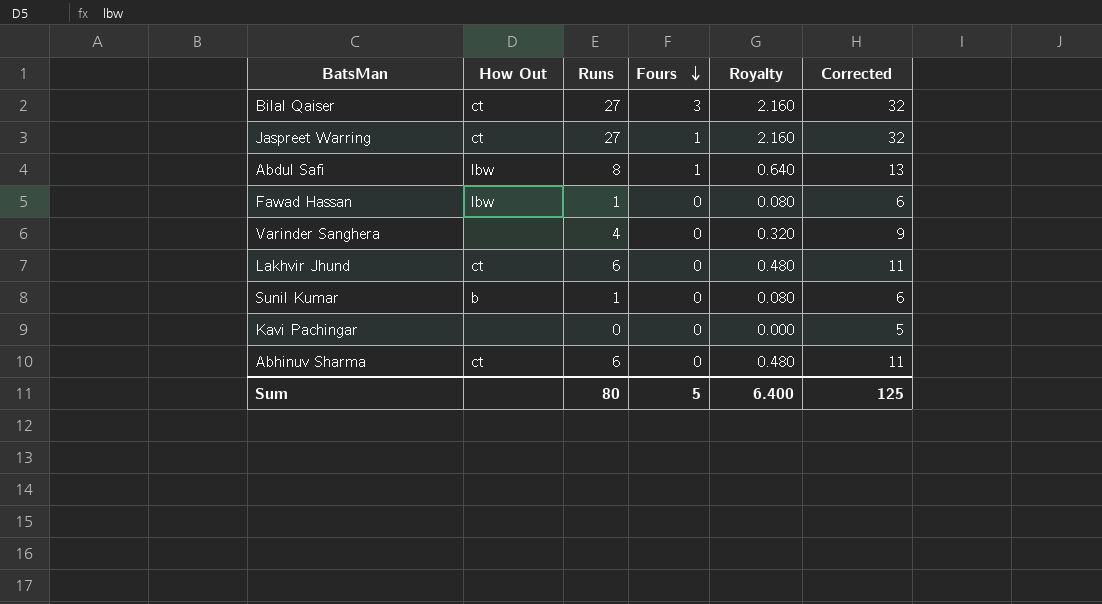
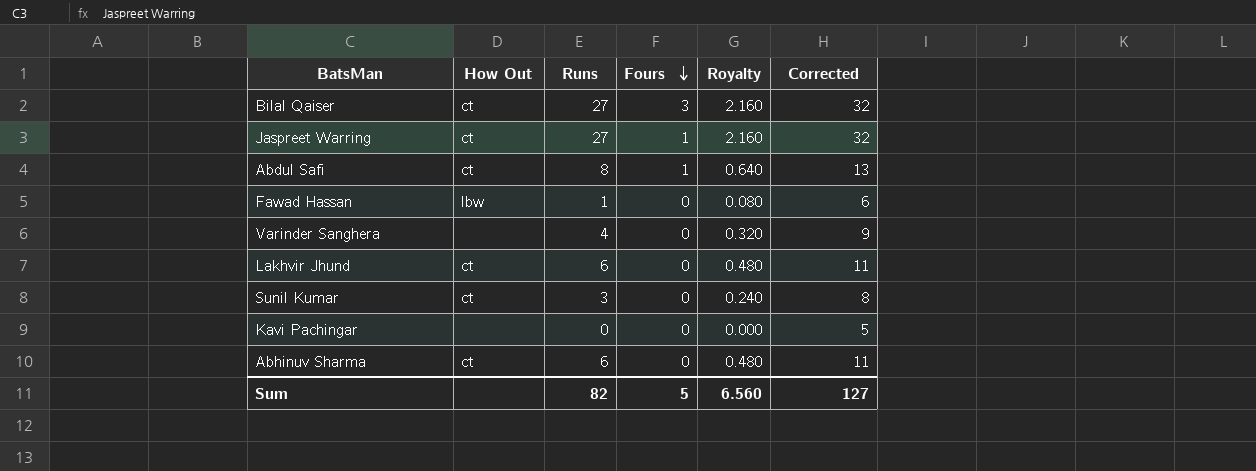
Abdul Safi | How Out: lbw -> ct
Sunil Kumar | How Out: b -> ct
Sunil Kumar | Runs: 1 -> 3
Sunil Kumar | Royalty: 0.080 -> 0.240
Sunil Kumar | Corrected: 6 -> 8
Sum | Runs: 80 -> 82
Sum | Royalty: 6.400 -> 6.560
Sum | Corrected: 125 -> 127

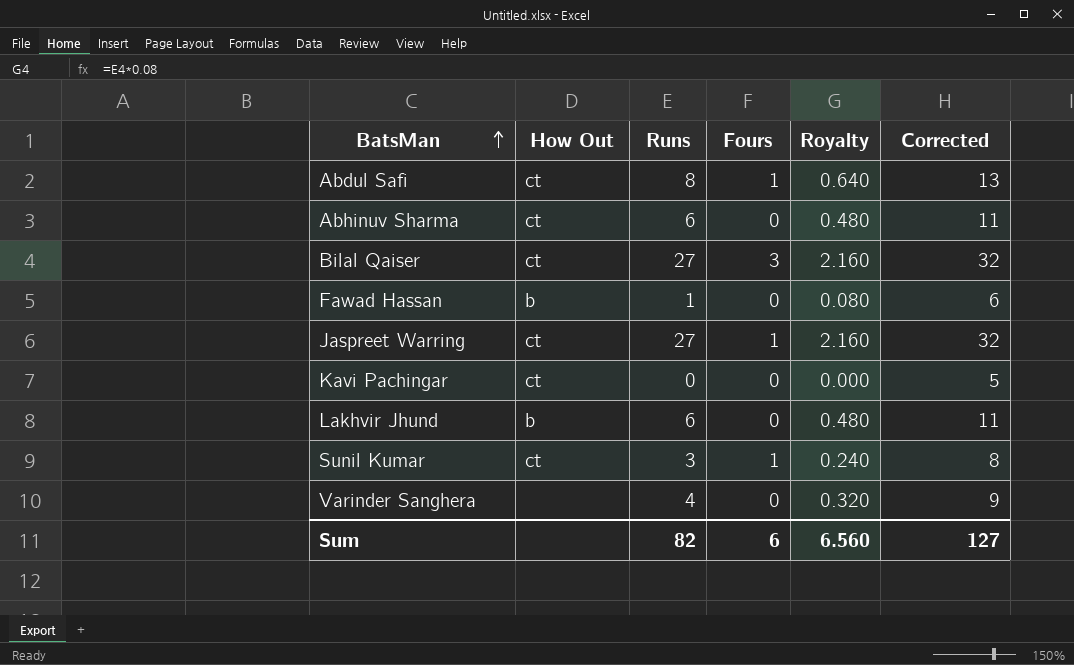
row order: Fours descending -> BatsMan ascending
Fawad Hassan | How Out: lbw -> b
Kavi Pachingar | How Out: none -> ct
Lakhvir Jhund | How Out: ct -> b
Sunil Kumar | Fours: 0 -> 1
Sum | Fours: 5 -> 6

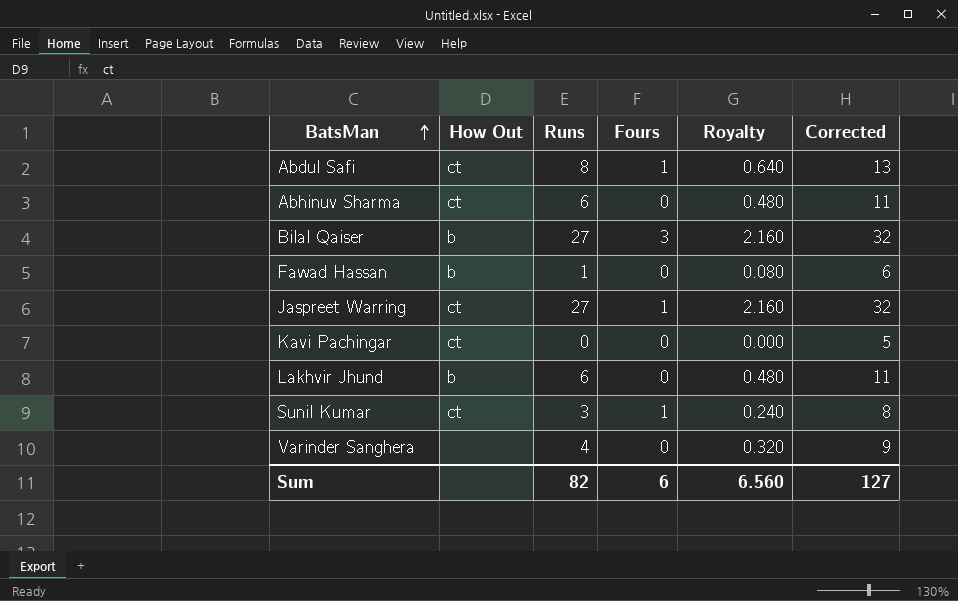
Bilal Qaiser | How Out: ct -> b

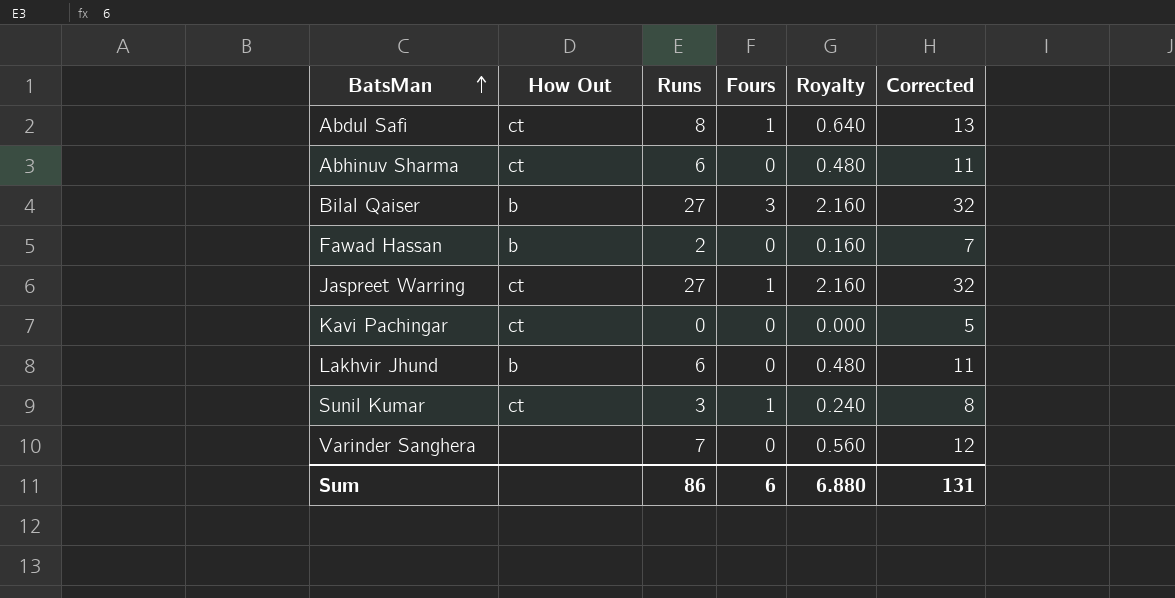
Fawad Hassan | Runs: 1 -> 2
Fawad Hassan | Royalty: 0.080 -> 0.160
Fawad Hassan | Corrected: 6 -> 7
Varinder Sanghera | Runs: 4 -> 7
Varinder Sanghera | Royalty: 0.320 -> 0.560
Varinder Sanghera | Corrected: 9 -> 12
Sum | Runs: 82 -> 86
Sum | Royalty: 6.560 -> 6.880
Sum | Corrected: 127 -> 131

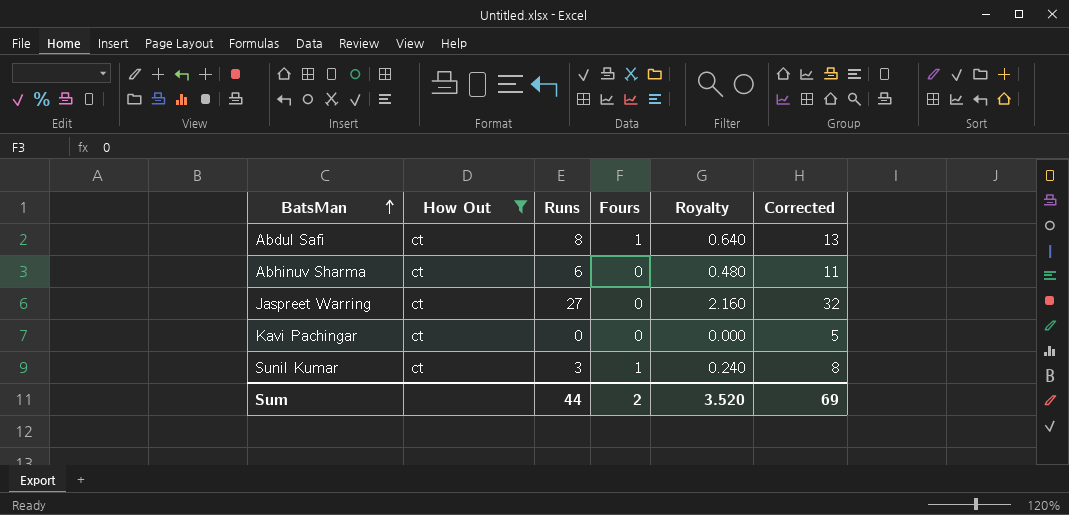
filter: none -> How Out = ct
Jaspreet Warring | Fours: 1 -> 0
Sum | Runs: 86 -> 44
Sum | Fours: 6 -> 2
Sum | Royalty: 6.880 -> 3.520
Sum | Corrected: 131 -> 69

